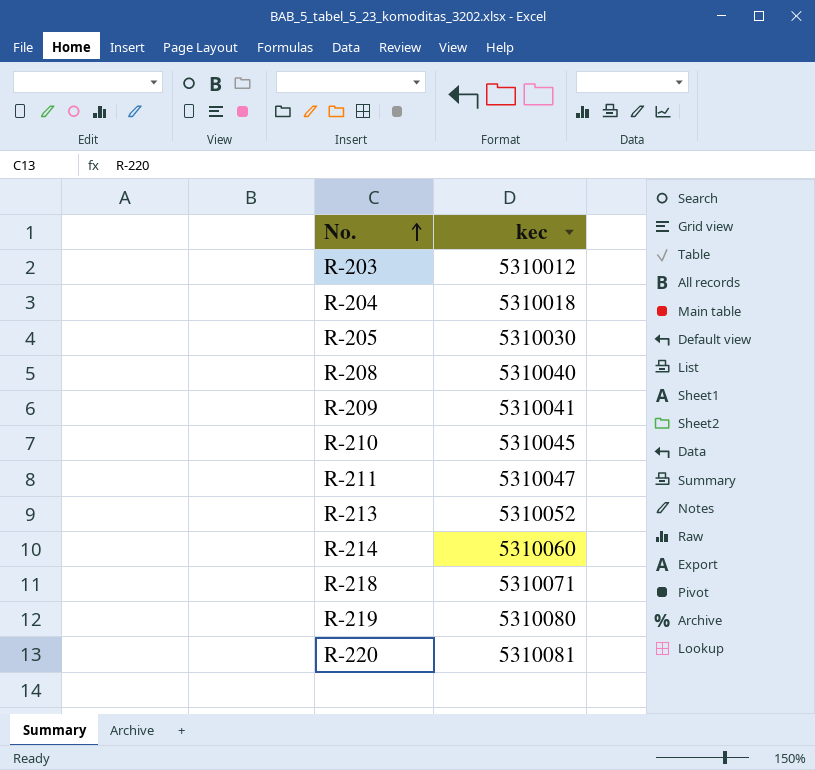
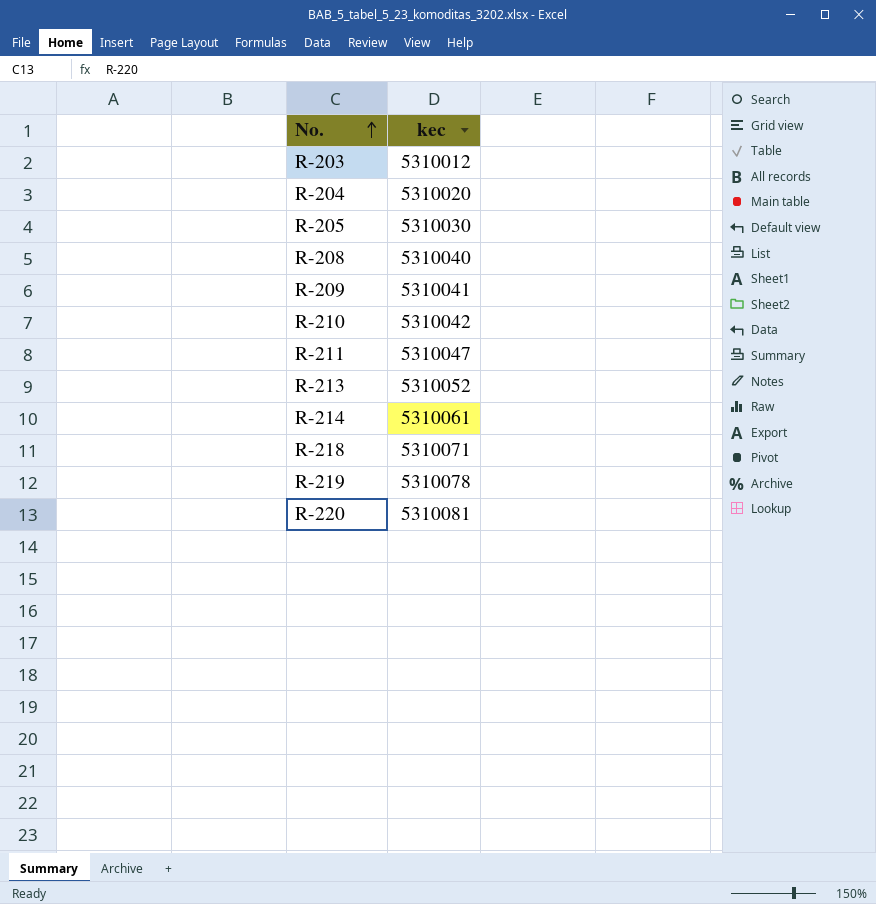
R-204 | kec: 5310018 -> 5310020
R-210 | kec: 5310045 -> 5310042
R-214 | kec: 5310060 -> 5310061
R-219 | kec: 5310080 -> 5310078

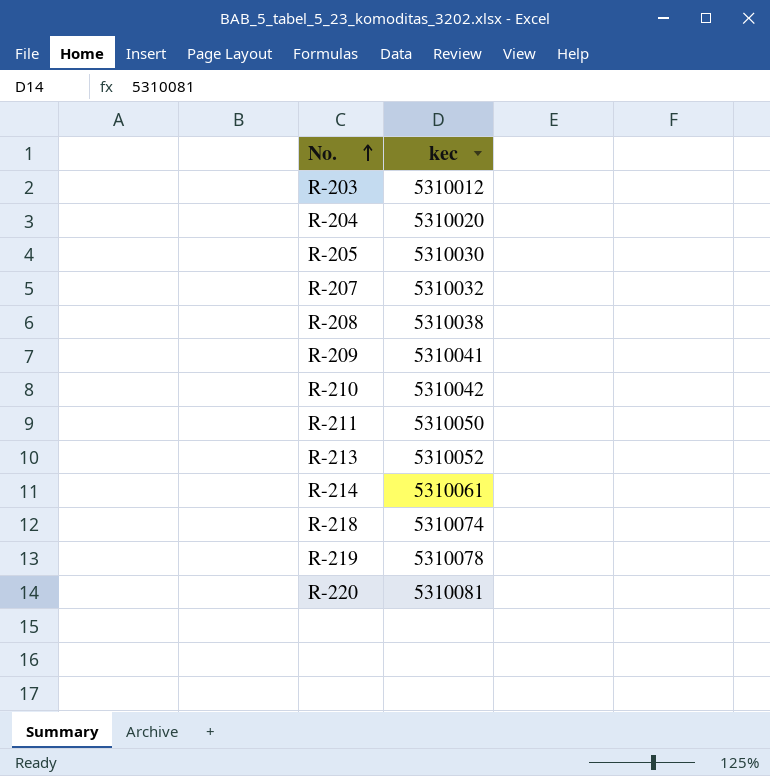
row R-207: none -> 5310032
R-208 | kec: 5310040 -> 5310038
R-211 | kec: 5310047 -> 5310050
R-218 | kec: 5310071 -> 5310074

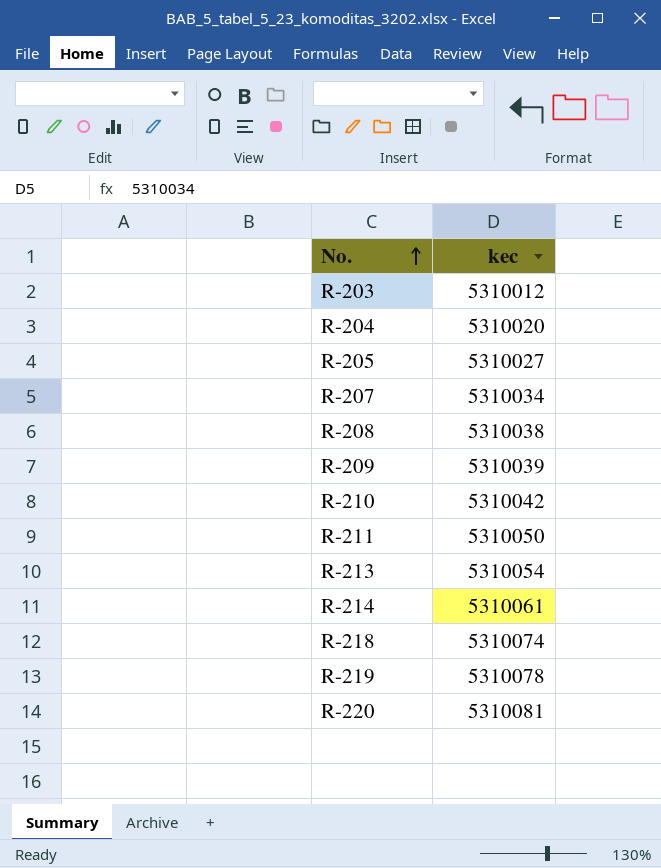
R-205 | kec: 5310030 -> 5310027
R-207 | kec: 5310032 -> 5310034
R-209 | kec: 5310041 -> 5310039
R-213 | kec: 5310052 -> 5310054

